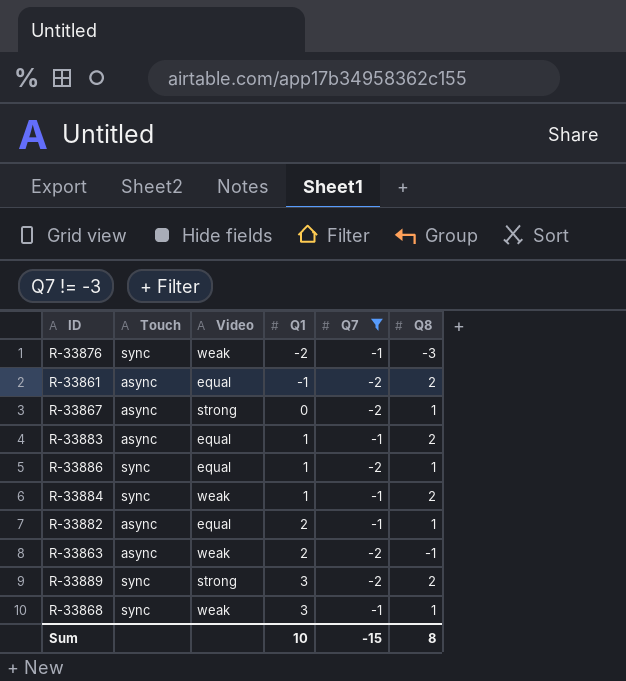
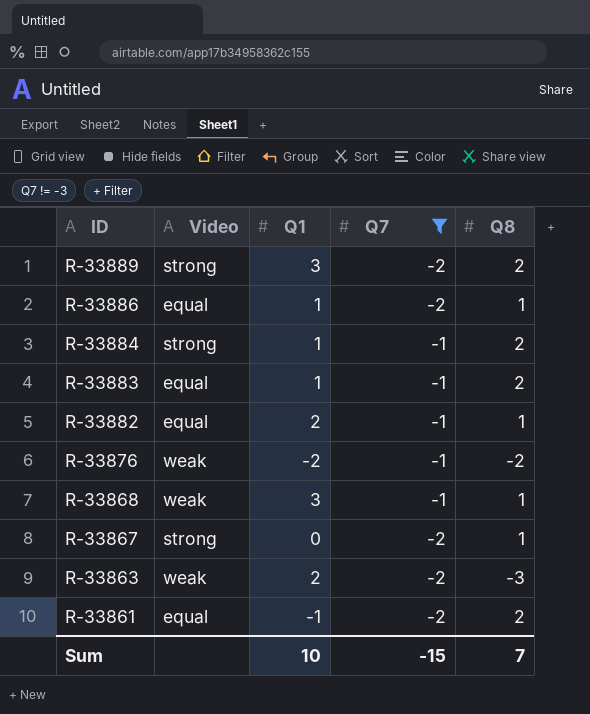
row order: Q1 ascending -> ID descending
column Touch | position: 2 -> none
R-33884 | Video: weak -> strong
R-33876 | Q8: -3 -> -2
R-33863 | Q8: -1 -> -3
Sum | Q8: 8 -> 7

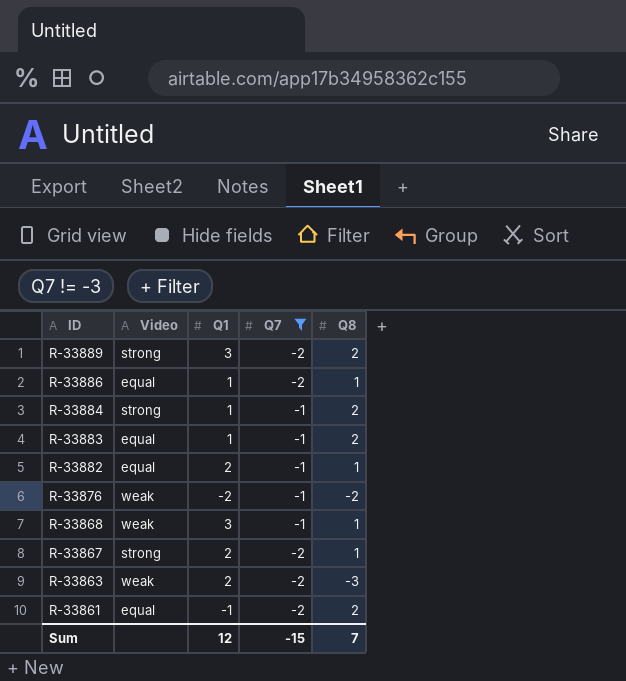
R-33867 | Q1: 0 -> 2
Sum | Q1: 10 -> 12

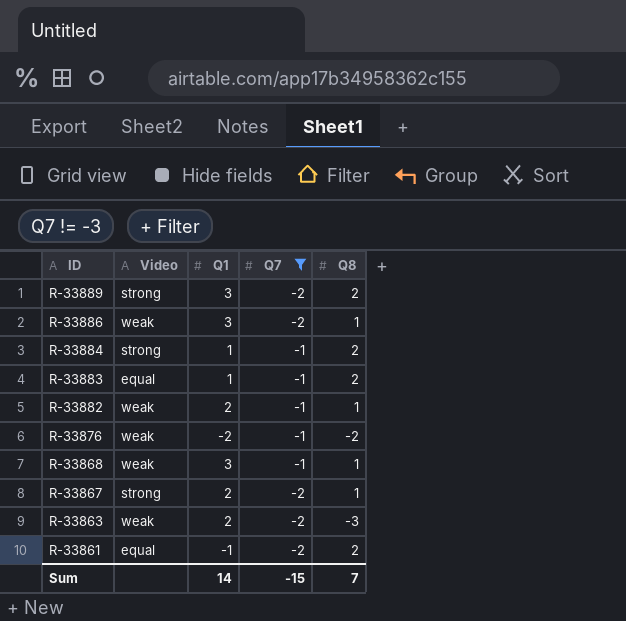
R-33886 | Video: equal -> weak
R-33886 | Q1: 1 -> 3
R-33882 | Video: equal -> weak
Sum | Q1: 12 -> 14

